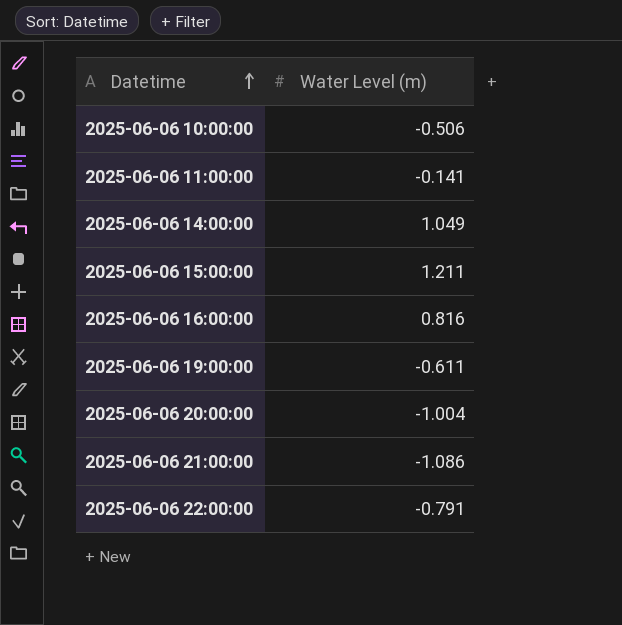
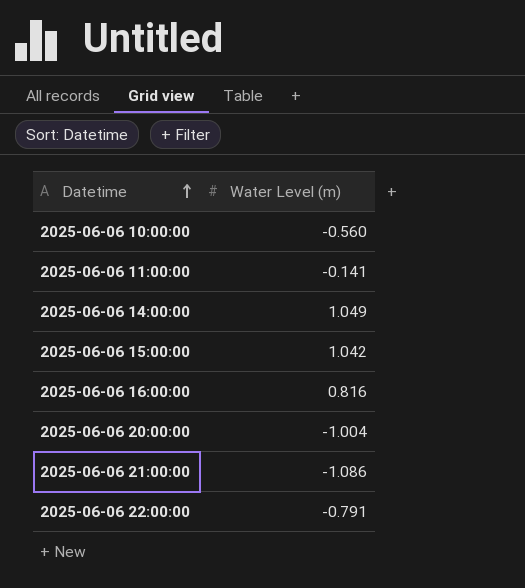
row 2025-06-06 19:00:00: -0.611 -> none
2025-06-06 10:00:00 | Water Level (m): -0.506 -> -0.560
2025-06-06 15:00:00 | Water Level (m): 1.211 -> 1.042

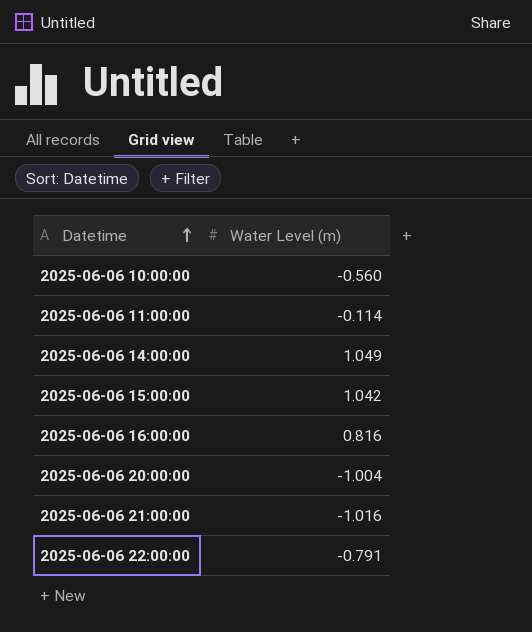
2025-06-06 11:00:00 | Water Level (m): -0.141 -> -0.114
2025-06-06 21:00:00 | Water Level (m): -1.086 -> -1.016

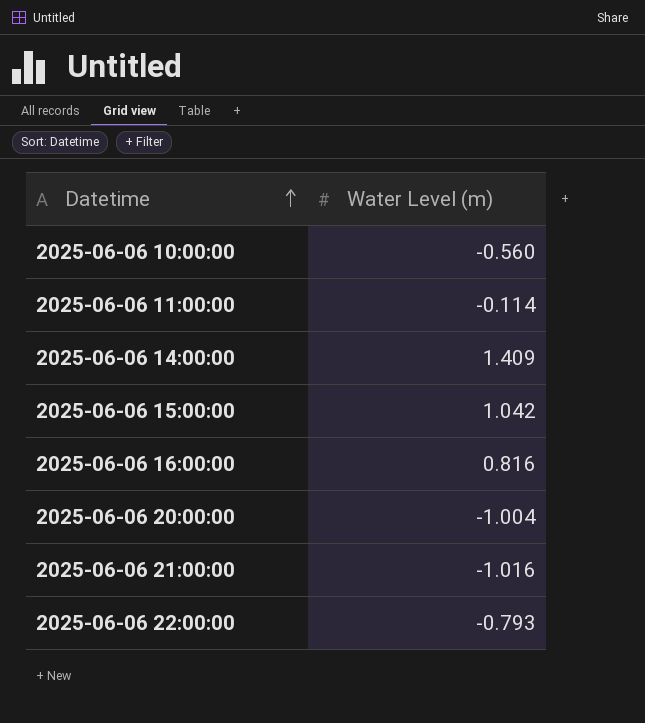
2025-06-06 14:00:00 | Water Level (m): 1.049 -> 1.409
2025-06-06 22:00:00 | Water Level (m): -0.791 -> -0.793

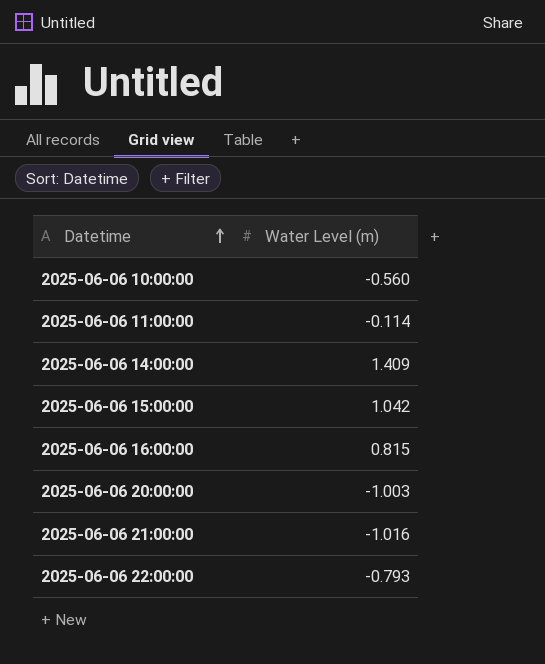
2025-06-06 16:00:00 | Water Level (m): 0.816 -> 0.815
2025-06-06 20:00:00 | Water Level (m): -1.004 -> -1.003

